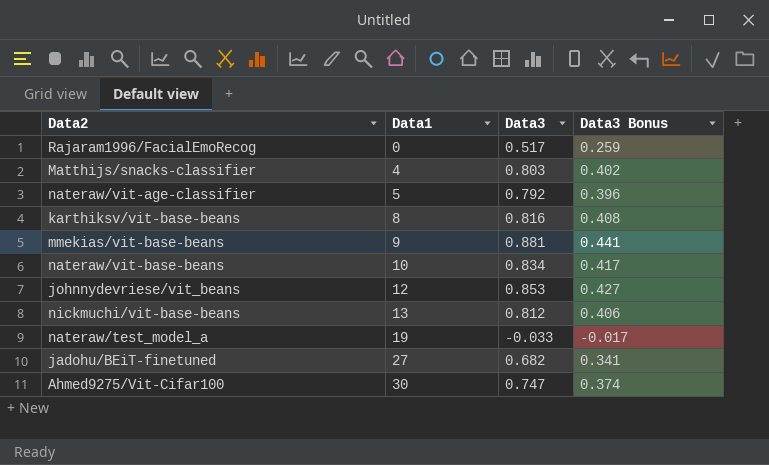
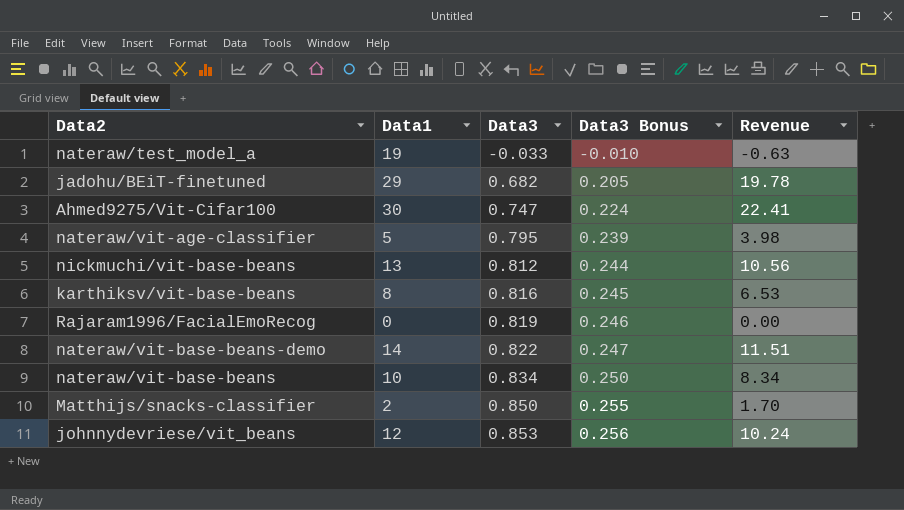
row order: Data1 ascending -> Data3 ascending
column Data3 Bonus | formula: [Data3] * 0.5 -> [Data3] * 0.3
column Revenue | formula: none -> [Data1] * [Data3]
row mmekias/vit-base-beans: 9 | 0.881 | 0.441 -> none
jadohu/BEiT-finetuned | Data1: 27 -> 29
nateraw/vit-age-classifier | Data3: 0.792 -> 0.795
Rajaram1996/FacialEmoRecog | Data3: 0.517 -> 0.819
row nateraw/vit-base-beans-demo: none -> 14 | 0.822 | 0.247 | 11.51
Matthijs/snacks-classifier | Data1: 4 -> 2
Matthijs/snacks-classifier | Data3: 0.803 -> 0.850

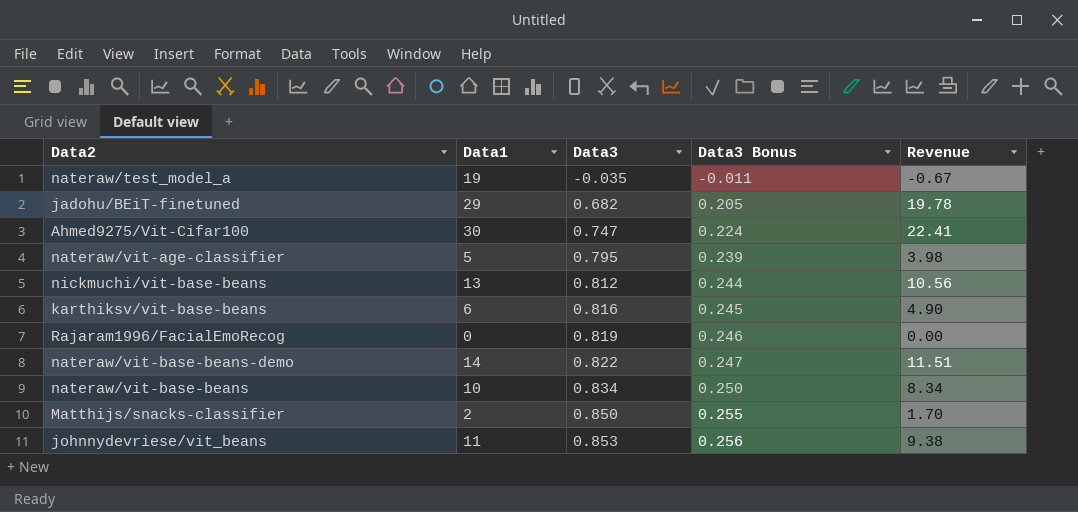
nateraw/test_model_a | Data3: -0.033 -> -0.035
nateraw/test_model_a | Data3 Bonus: -0.010 -> -0.011
nateraw/test_model_a | Revenue: -0.63 -> -0.67
karthiksv/vit-base-beans | Data1: 8 -> 6
karthiksv/vit-base-beans | Revenue: 6.53 -> 4.90
johnnydevriese/vit_beans | Data1: 12 -> 11
johnnydevriese/vit_beans | Revenue: 10.24 -> 9.38

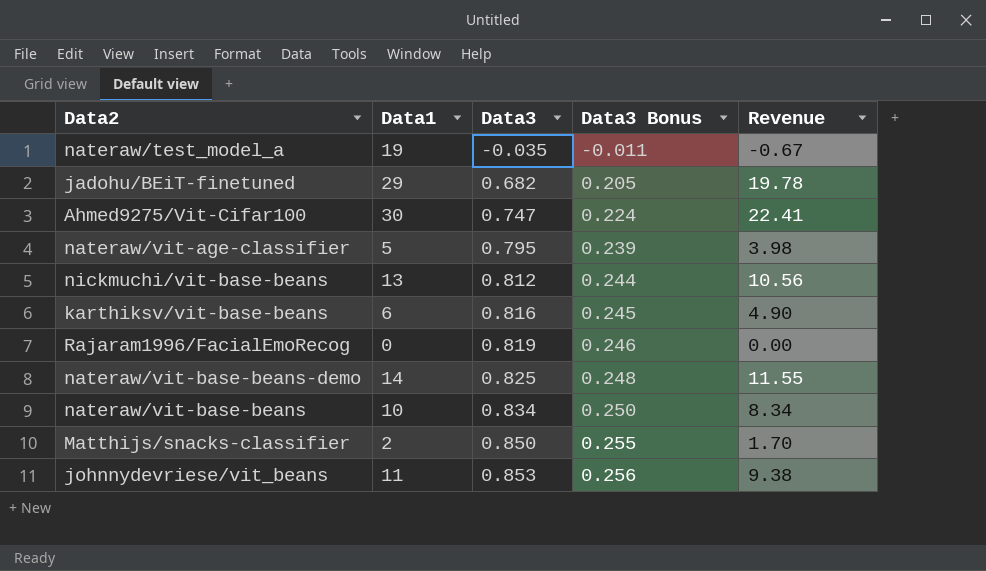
nateraw/vit-base-beans-demo | Data3: 0.822 -> 0.825
nateraw/vit-base-beans-demo | Data3 Bonus: 0.247 -> 0.248
nateraw/vit-base-beans-demo | Revenue: 11.51 -> 11.55

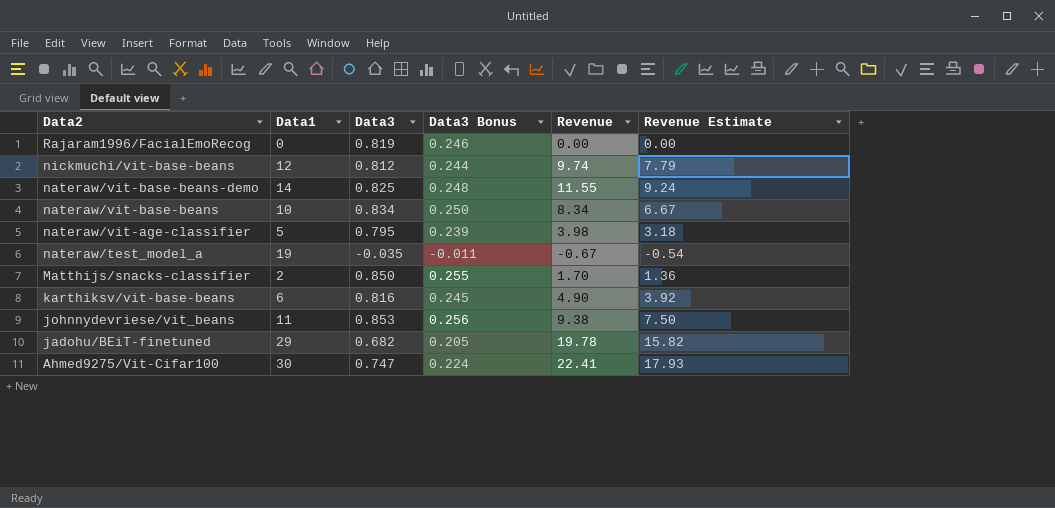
row order: Data3 ascending -> Data2 descending
column Revenue Estimate | formula: none -> [Revenue] * 0.8
nickmuchi/vit-base-beans | Data1: 13 -> 12
nickmuchi/vit-base-beans | Revenue: 10.56 -> 9.74

